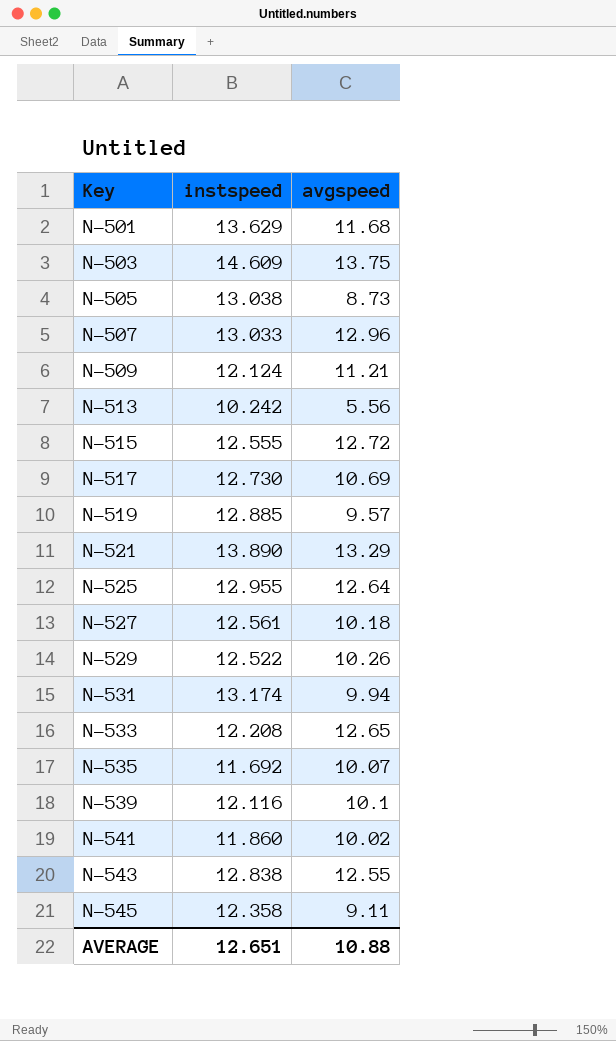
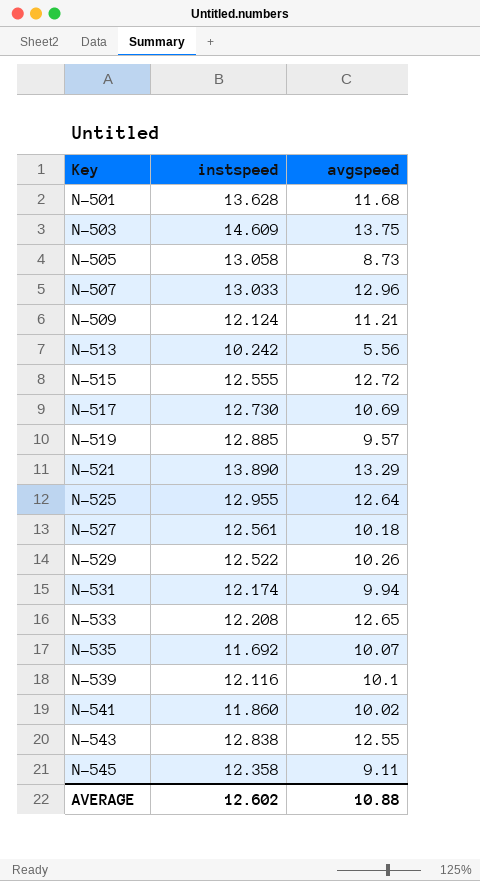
N-501 | instspeed: 13.629 -> 13.628
N-505 | instspeed: 13.038 -> 13.058
N-531 | instspeed: 13.174 -> 12.174
AVERAGE | instspeed: 12.651 -> 12.602

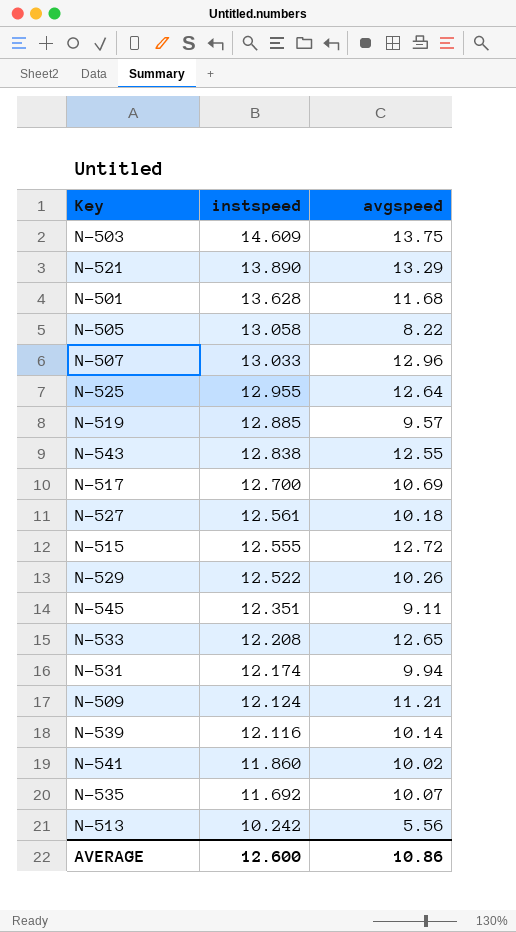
row order: Key ascending -> instspeed descending
N-505 | avgspeed: 8.73 -> 8.22
N-517 | instspeed: 12.730 -> 12.700
N-545 | instspeed: 12.358 -> 12.351
N-539 | avgspeed: 10.1 -> 10.14
AVERAGE | instspeed: 12.602 -> 12.600
AVERAGE | avgspeed: 10.88 -> 10.86

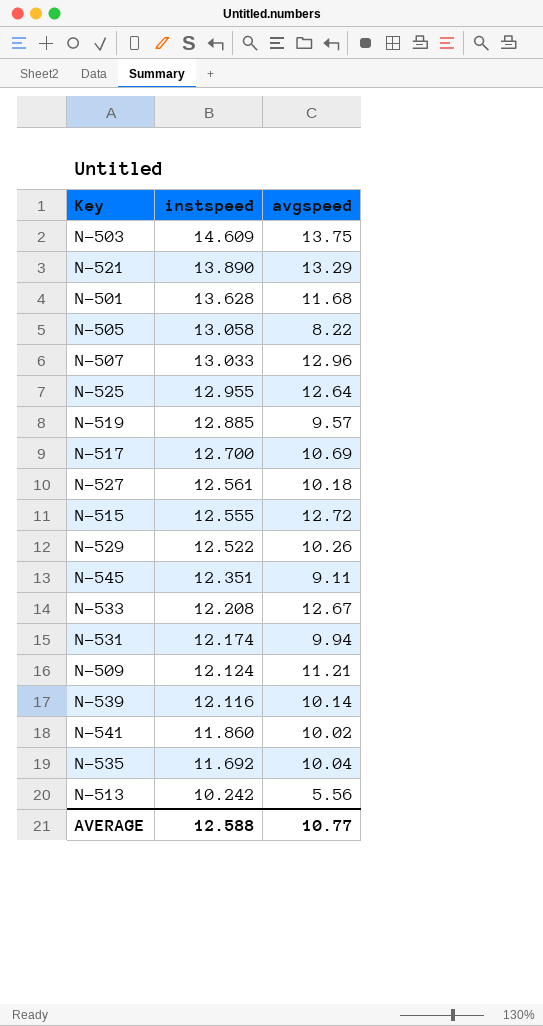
row N-543: 12.838 | 12.55 -> none
N-533 | avgspeed: 12.65 -> 12.67
N-535 | avgspeed: 10.07 -> 10.04
AVERAGE | instspeed: 12.600 -> 12.588
AVERAGE | avgspeed: 10.86 -> 10.77

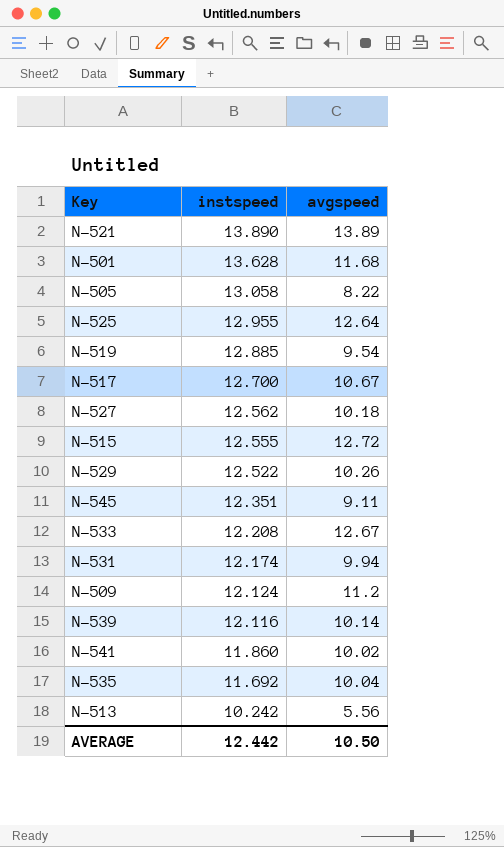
row N-503: 14.609 | 13.75 -> none
row N-507: 13.033 | 12.96 -> none
N-521 | avgspeed: 13.29 -> 13.89
N-519 | avgspeed: 9.57 -> 9.54
N-517 | avgspeed: 10.69 -> 10.67
N-527 | instspeed: 12.561 -> 12.562
N-509 | avgspeed: 11.21 -> 11.2
AVERAGE | instspeed: 12.588 -> 12.442
AVERAGE | avgspeed: 10.77 -> 10.50

